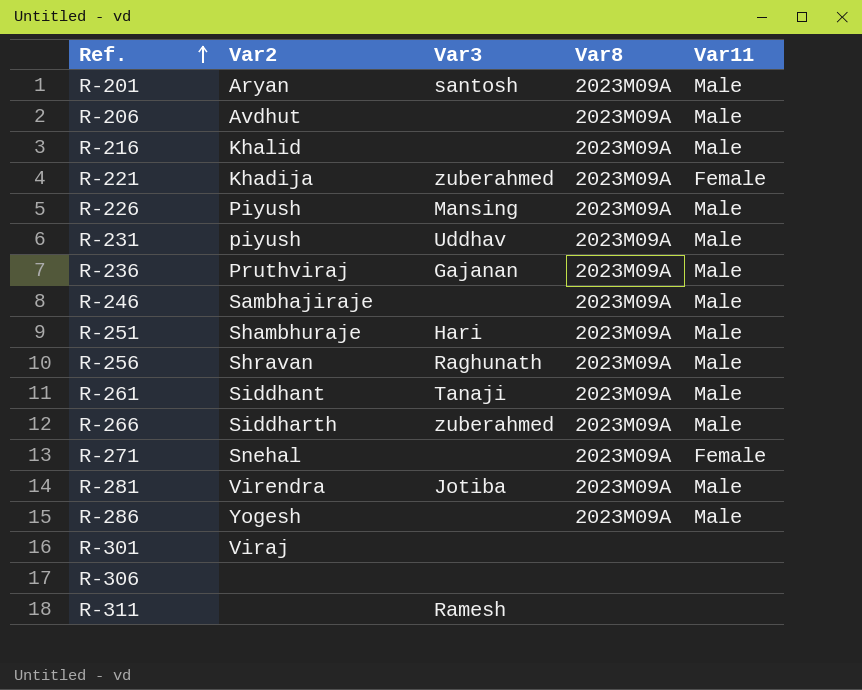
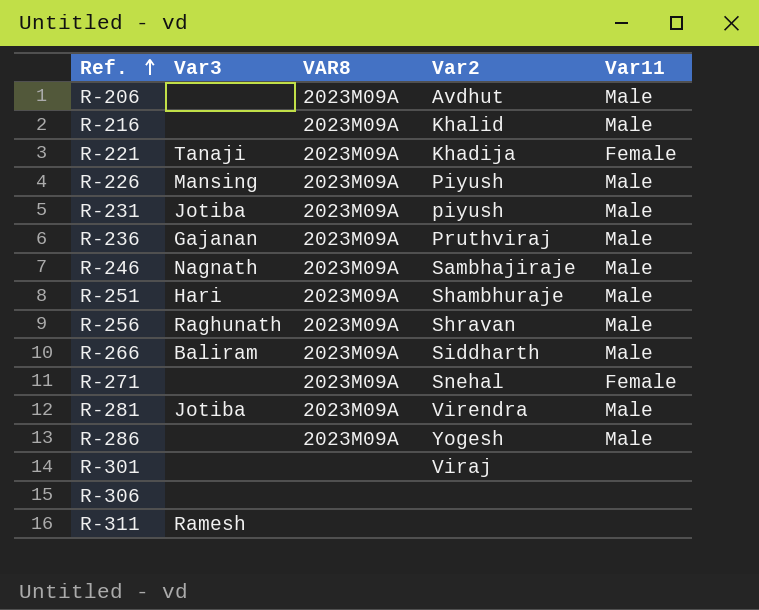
column name: Var8 -> VAR8
column Var2 | position: 2 -> 4
row R-201: Aryan | santosh | 2023M09A | Male -> none
row R-261: Siddhant | Tanaji | 2023M09A | Male -> none
R-221 | Var3: zuberahmed -> Tanaji
R-231 | Var3: Uddhav -> Jotiba
R-246 | Var3: none -> Nagnath
R-266 | Var3: zuberahmed -> Baliram

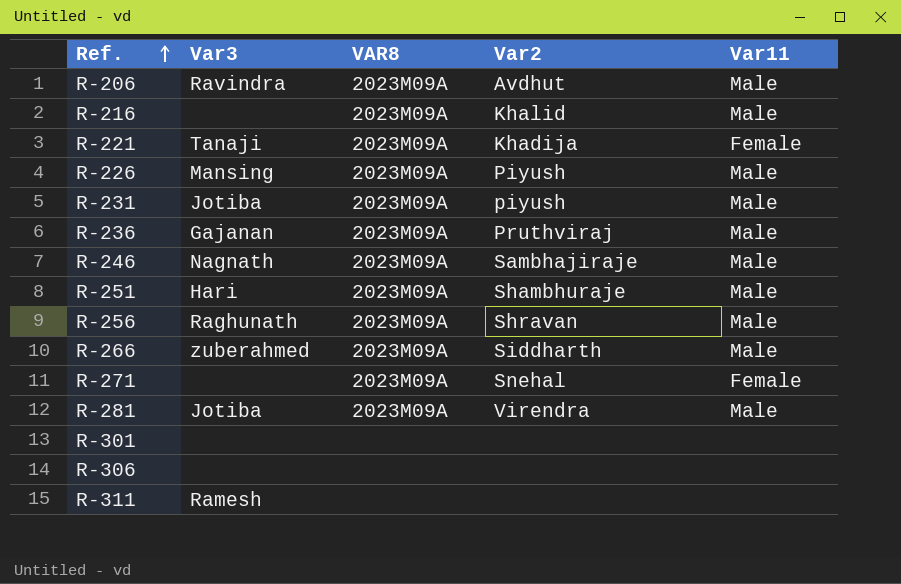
row R-286: none | 2023M09A | Yogesh | Male -> none
R-206 | Var3: none -> Ravindra
R-266 | Var3: Baliram -> zuberahmed
R-301 | Var2: Viraj -> none

